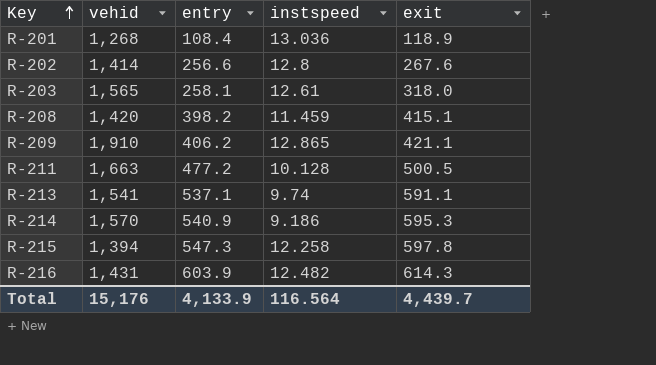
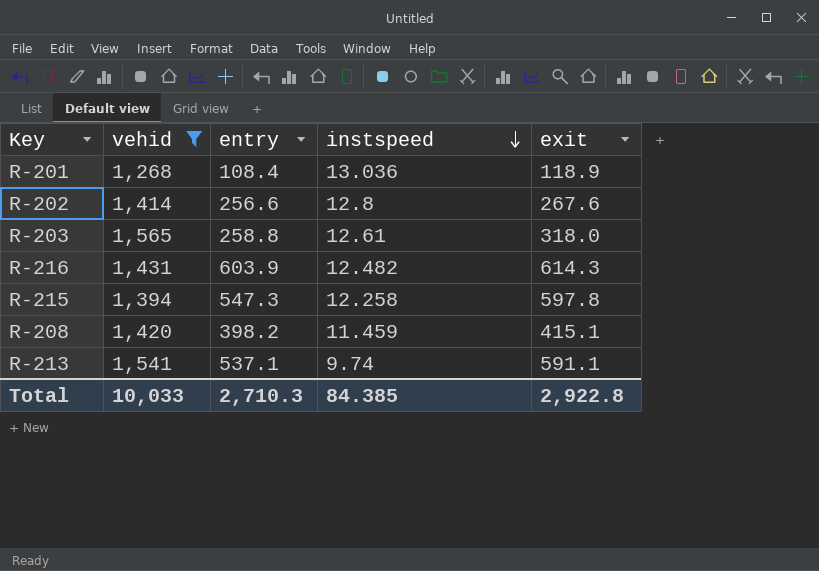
filter: none -> vehid <= 1,565
row order: Key ascending -> instspeed descending
R-203 | entry: 258.1 -> 258.8
Total | vehid: 15,176 -> 10,033
Total | entry: 4,133.9 -> 2,710.3
Total | instspeed: 116.564 -> 84.385
Total | exit: 4,439.7 -> 2,922.8

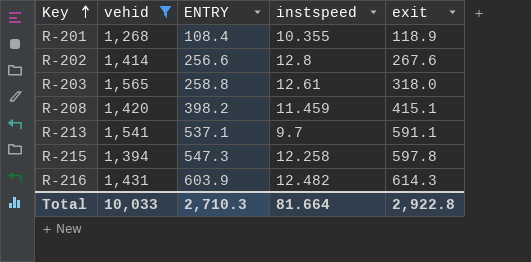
row order: instspeed descending -> Key ascending
column name: entry -> ENTRY
R-201 | instspeed: 13.036 -> 10.355
R-213 | instspeed: 9.74 -> 9.7
Total | instspeed: 84.385 -> 81.664

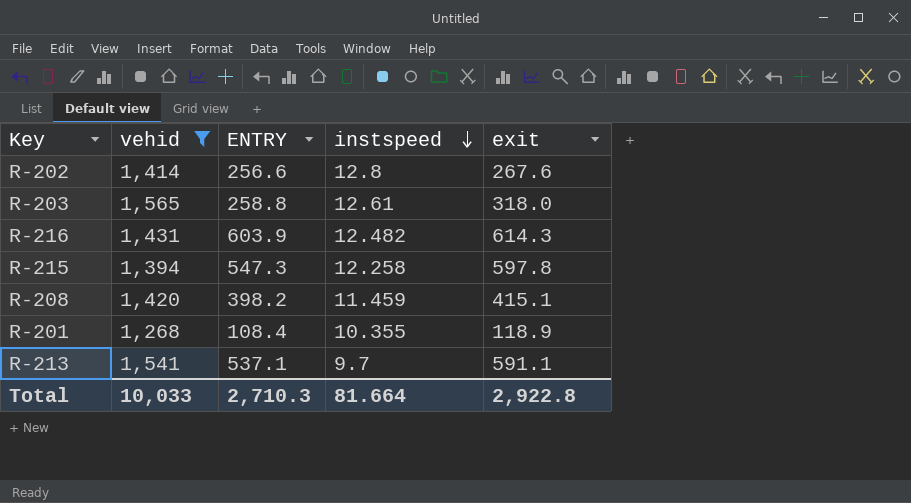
row order: Key ascending -> instspeed descending

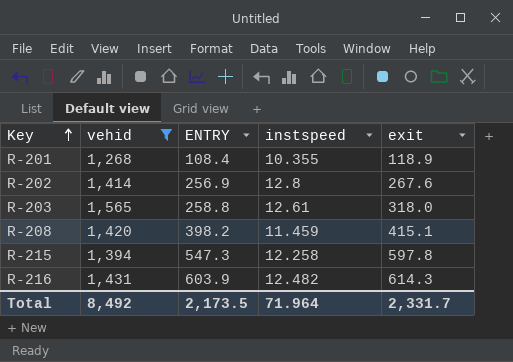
row order: instspeed descending -> Key ascending
row R-213: 1,541 | 537.1 | 9.7 | 591.1 -> none
R-202 | ENTRY: 256.6 -> 256.9
Total | vehid: 10,033 -> 8,492
Total | ENTRY: 2,710.3 -> 2,173.5
Total | instspeed: 81.664 -> 71.964
Total | exit: 2,922.8 -> 2,331.7

